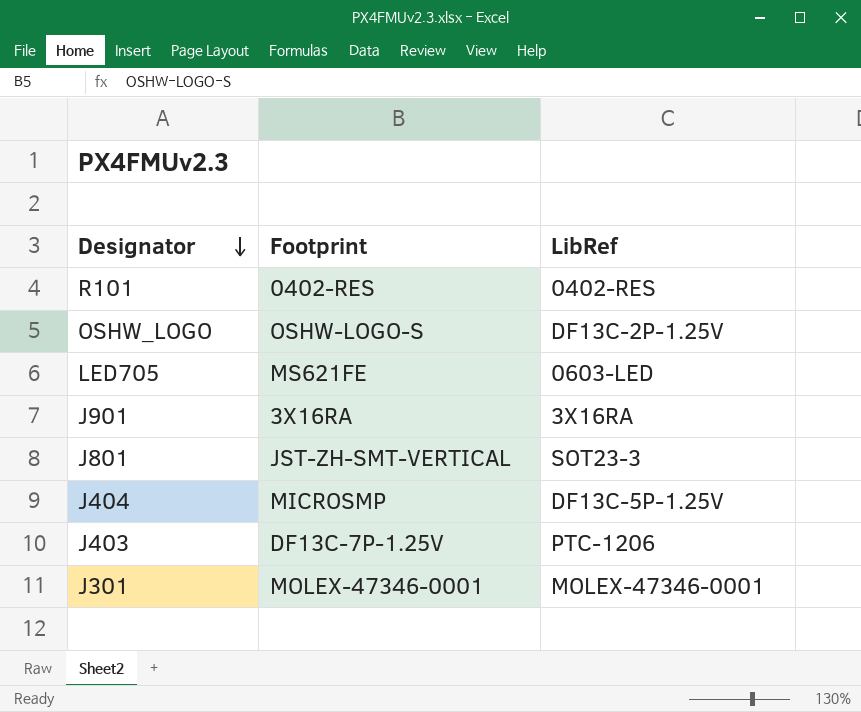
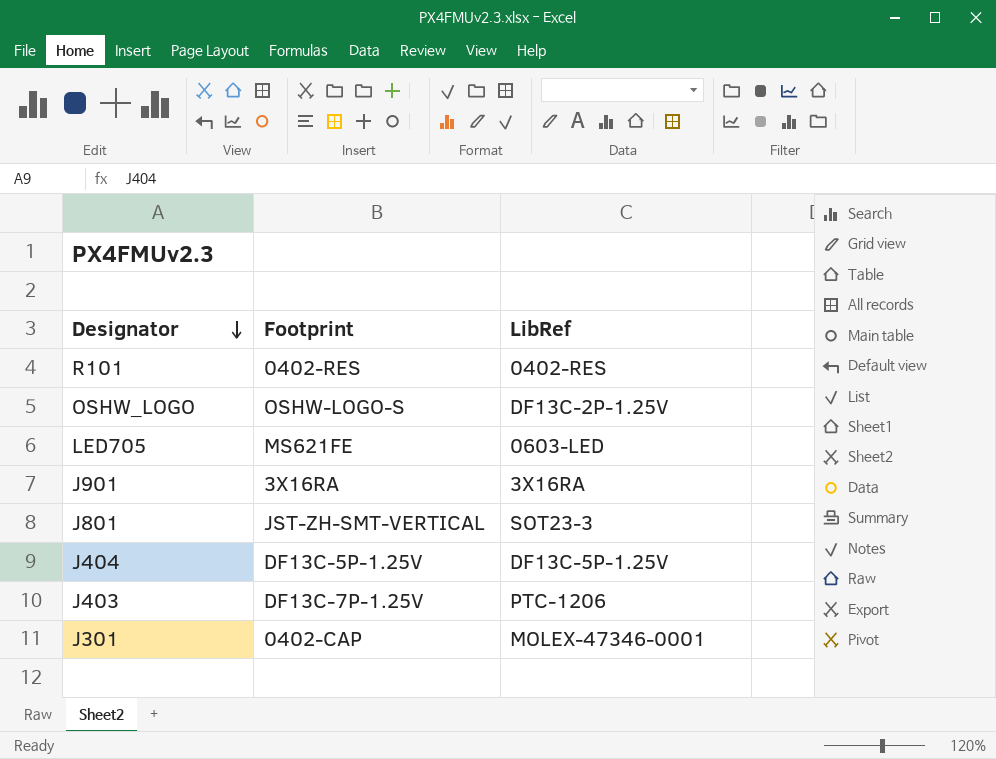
J404 | Footprint: MICROSMP -> DF13C-5P-1.25V
J301 | Footprint: MOLEX-47346-0001 -> 0402-CAP

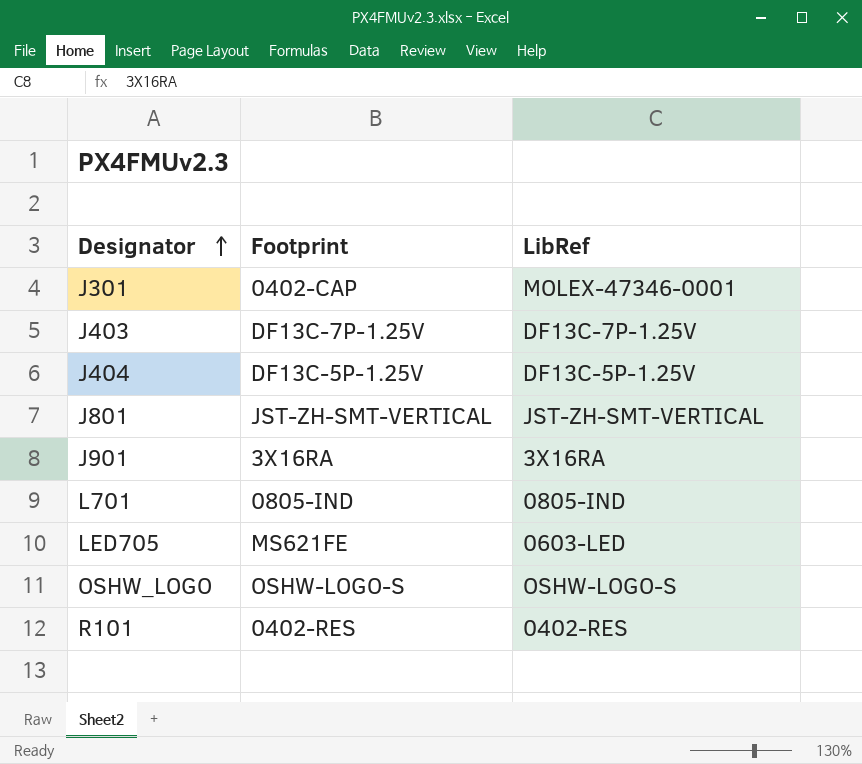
row order: Designator descending -> Designator ascending
J403 | LibRef: PTC-1206 -> DF13C-7P-1.25V
J801 | LibRef: SOT23-3 -> JST-ZH-SMT-VERTICAL
row L701: none -> 0805-IND | 0805-IND
OSHW_LOGO | LibRef: DF13C-2P-1.25V -> OSHW-LOGO-S

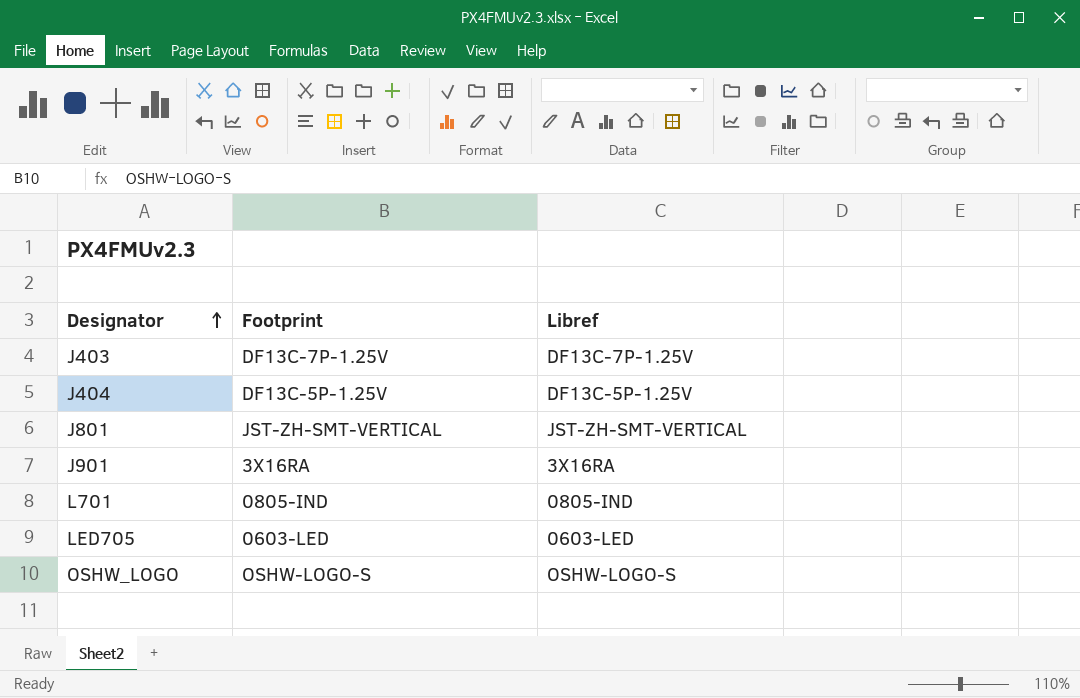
column name: LibRef -> Libref
row J301: 0402-CAP | MOLEX-47346-0001 -> none
row R101: 0402-RES | 0402-RES -> none
LED705 | Footprint: MS621FE -> 0603-LED

